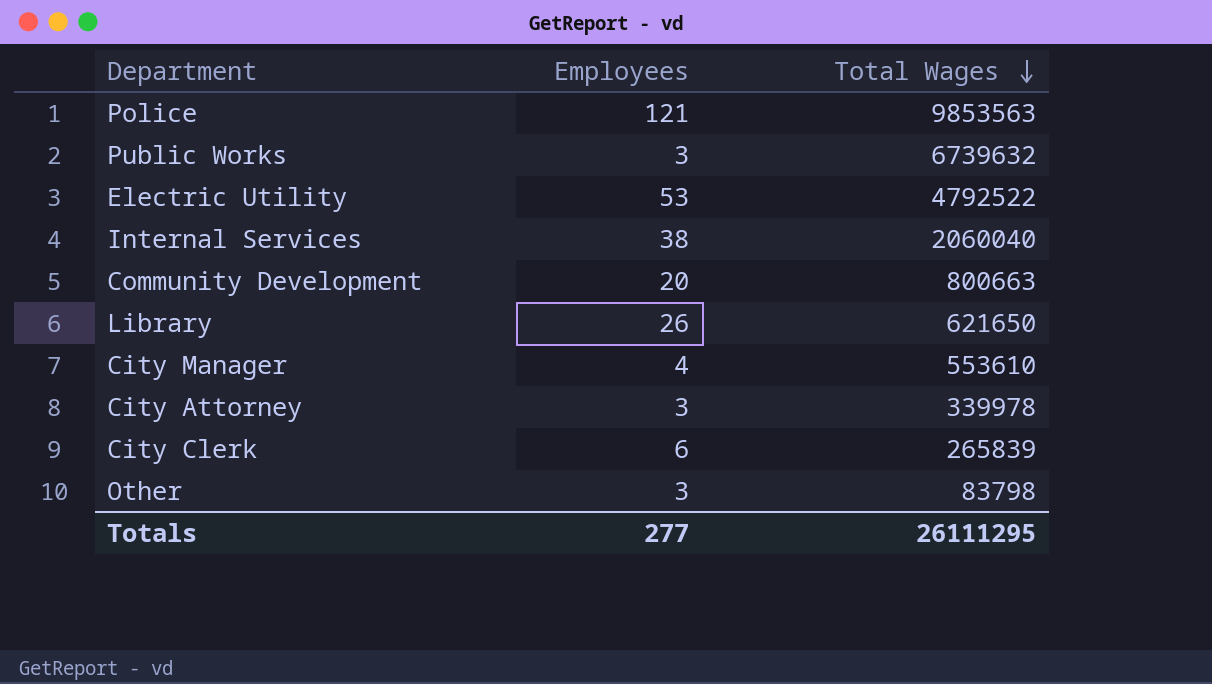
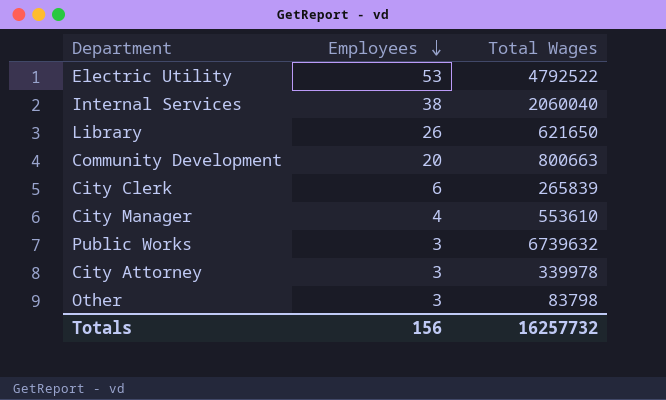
row order: Total Wages descending -> Employees descending
row Police: 121 | 9853563 -> none
Totals | Employees: 277 -> 156
Totals | Total Wages: 26111295 -> 16257732

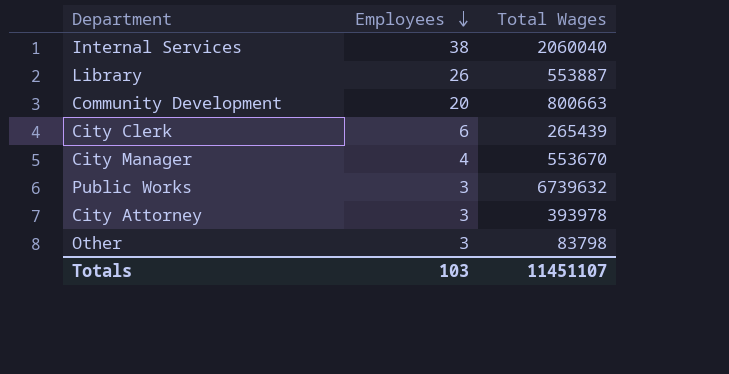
row Electric Utility: 53 | 4792522 -> none
Library | Total Wages: 621650 -> 553887
City Clerk | Total Wages: 265839 -> 265439
City Manager | Total Wages: 553610 -> 553670
City Attorney | Total Wages: 339978 -> 393978
Totals | Employees: 156 -> 103
Totals | Total Wages: 16257732 -> 11451107

